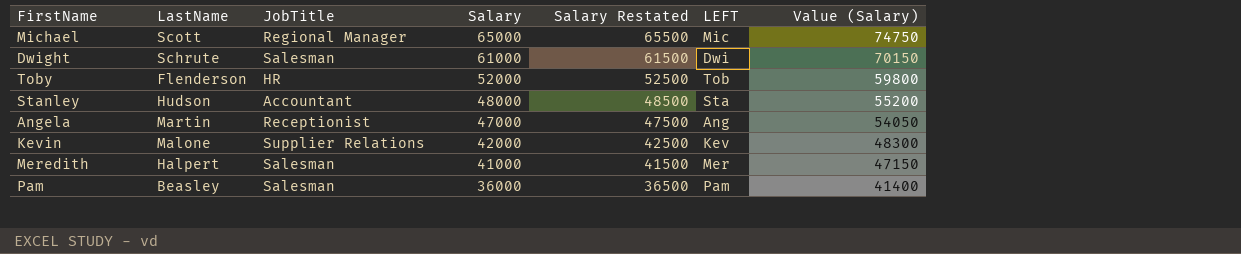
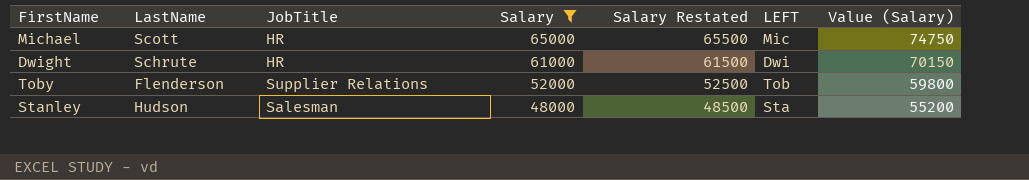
filter: none -> Salary >= 48000
Michael | JobTitle: Regional Manager -> HR
Dwight | JobTitle: Salesman -> HR
Toby | JobTitle: HR -> Supplier Relations
Stanley | JobTitle: Accountant -> Salesman

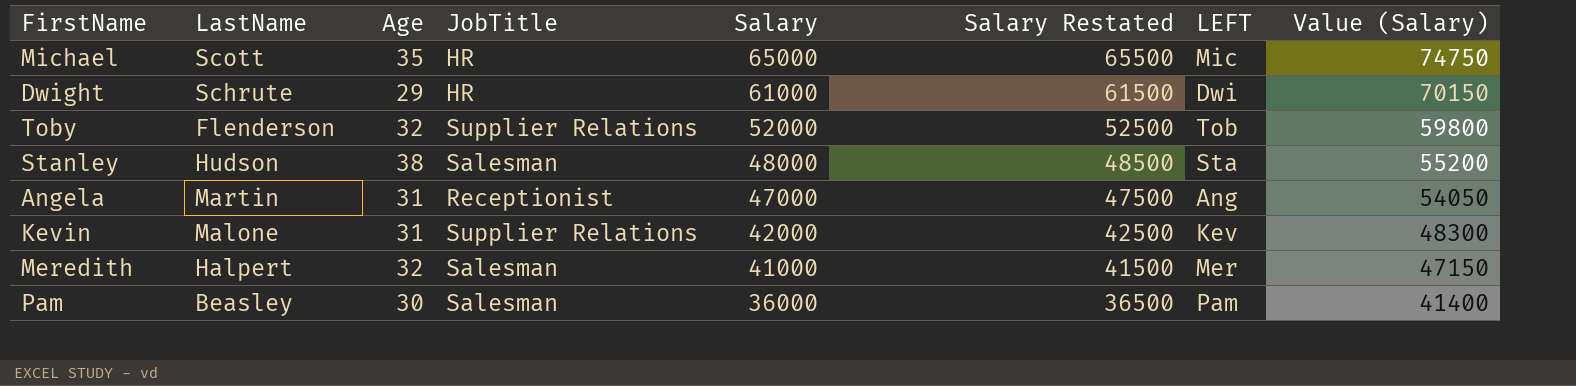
filter: Salary >= 48000 -> none
column Age | position: none -> 3

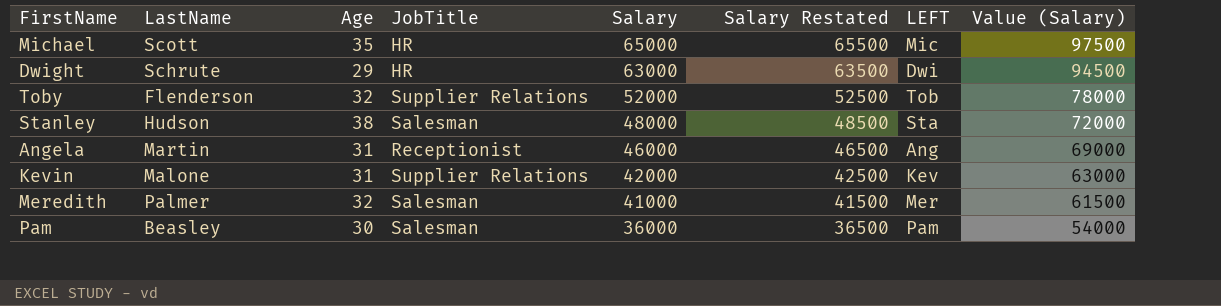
column Value (Salary) | formula: [Salary] * 1.15 -> [Salary] * 1.5
Dwight | Salary: 61000 -> 63000
Dwight | Salary Restated: 61500 -> 63500
Angela | Salary: 47000 -> 46000
Angela | Salary Restated: 47500 -> 46500
Meredith | LastName: Halpert -> Palmer

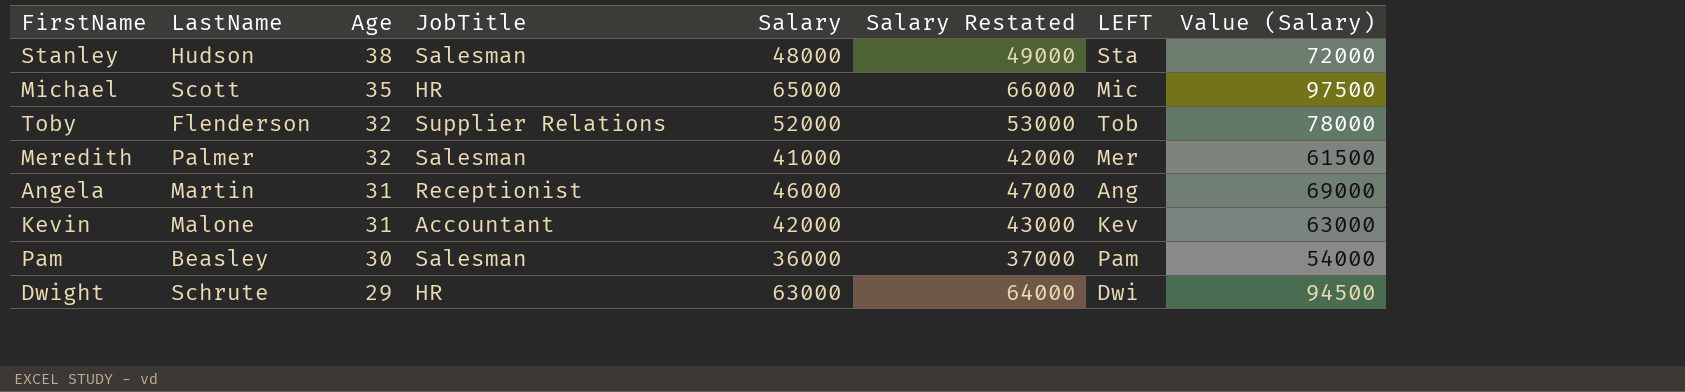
row order: Salary descending -> Age descending
column Salary Restated | formula: [Salary] + 500 -> [Salary] + 1000
Kevin | JobTitle: Supplier Relations -> Accountant

